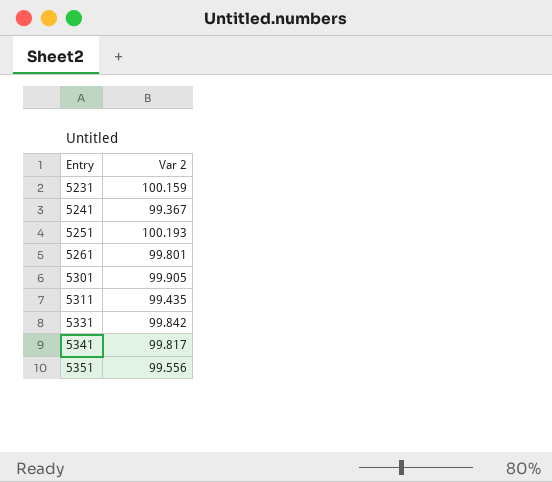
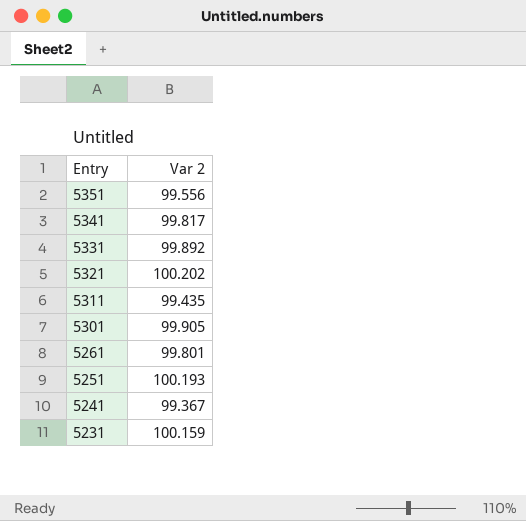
row order: Entry ascending -> Entry descending
5331 | Var 2: 99.842 -> 99.892
row 5321: none -> 100.202

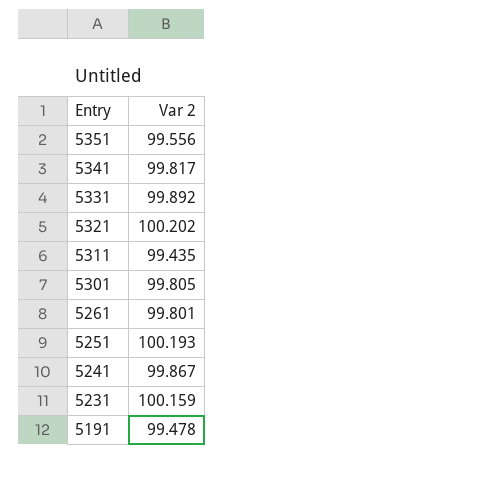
5301 | Var 2: 99.905 -> 99.805
5241 | Var 2: 99.367 -> 99.867
row 5191: none -> 99.478

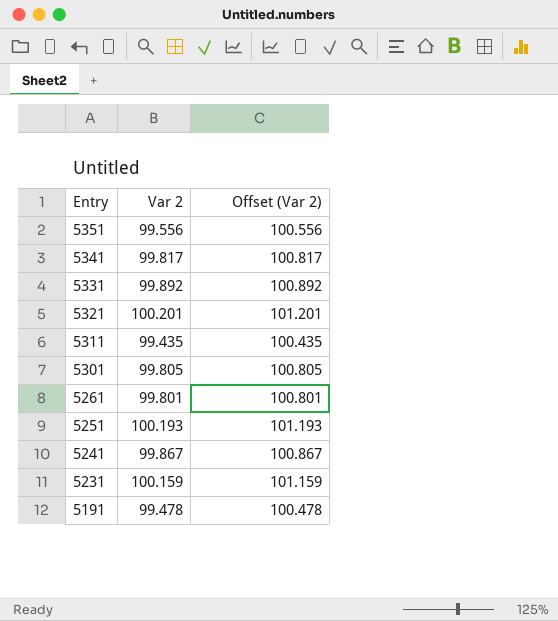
column Offset (Var 2) | formula: none -> [Var 2] + 1
5321 | Var 2: 100.202 -> 100.201

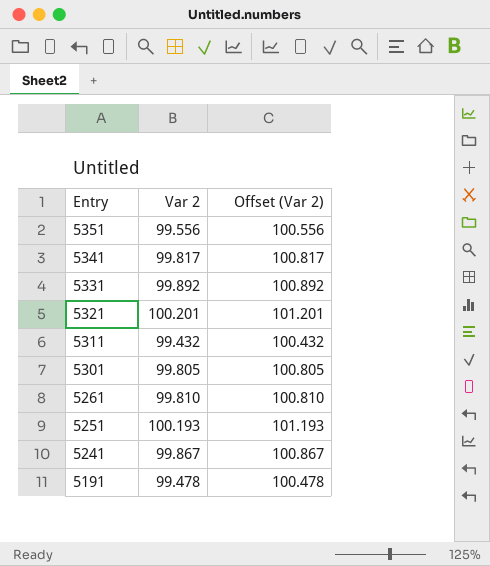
row 5231: 100.159 | 101.159 -> none
5311 | Var 2: 99.435 -> 99.432
5311 | Offset (Var 2): 100.435 -> 100.432
5261 | Var 2: 99.801 -> 99.810
5261 | Offset (Var 2): 100.801 -> 100.810

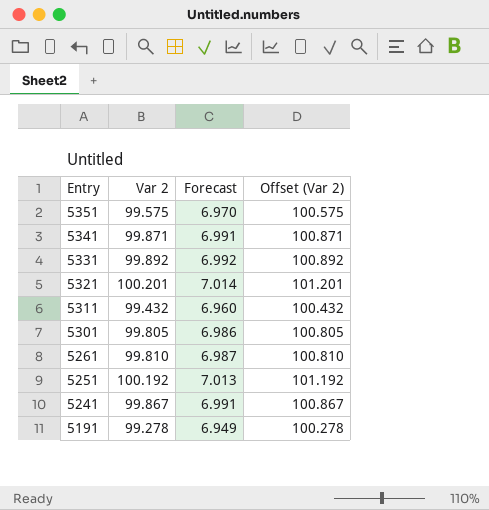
column Forecast | formula: none -> [Var 2] * 0.07
5351 | Var 2: 99.556 -> 99.575
5351 | Offset (Var 2): 100.556 -> 100.575
5341 | Var 2: 99.817 -> 99.871
5341 | Offset (Var 2): 100.817 -> 100.871
5251 | Var 2: 100.193 -> 100.192
5251 | Offset (Var 2): 101.193 -> 101.192
5191 | Var 2: 99.478 -> 99.278
5191 | Offset (Var 2): 100.478 -> 100.278

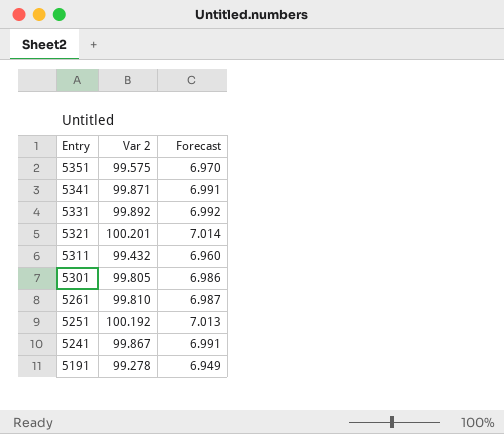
column Offset (Var 2) | formula: [Var 2] + 1 -> none

